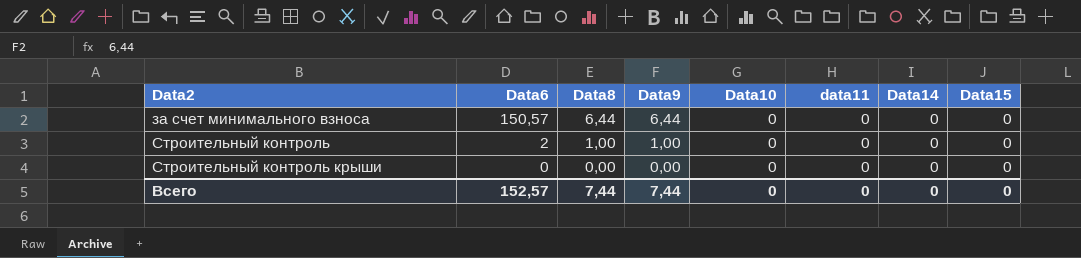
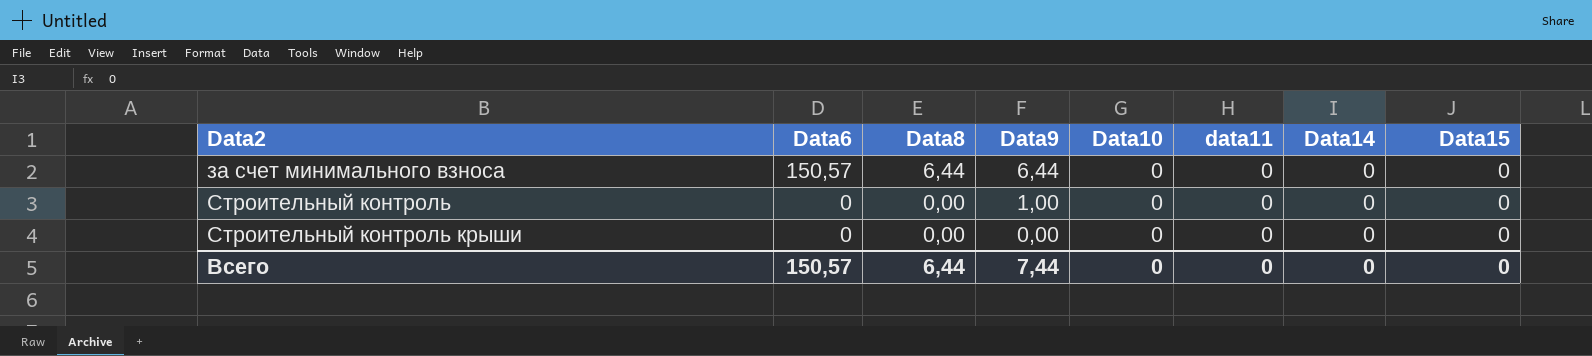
Строительный контроль | Data6: 2 -> 0
Строительный контроль | Data8: 1,00 -> 0,00
Всего | Data6: 152,57 -> 150,57
Всего | Data8: 7,44 -> 6,44

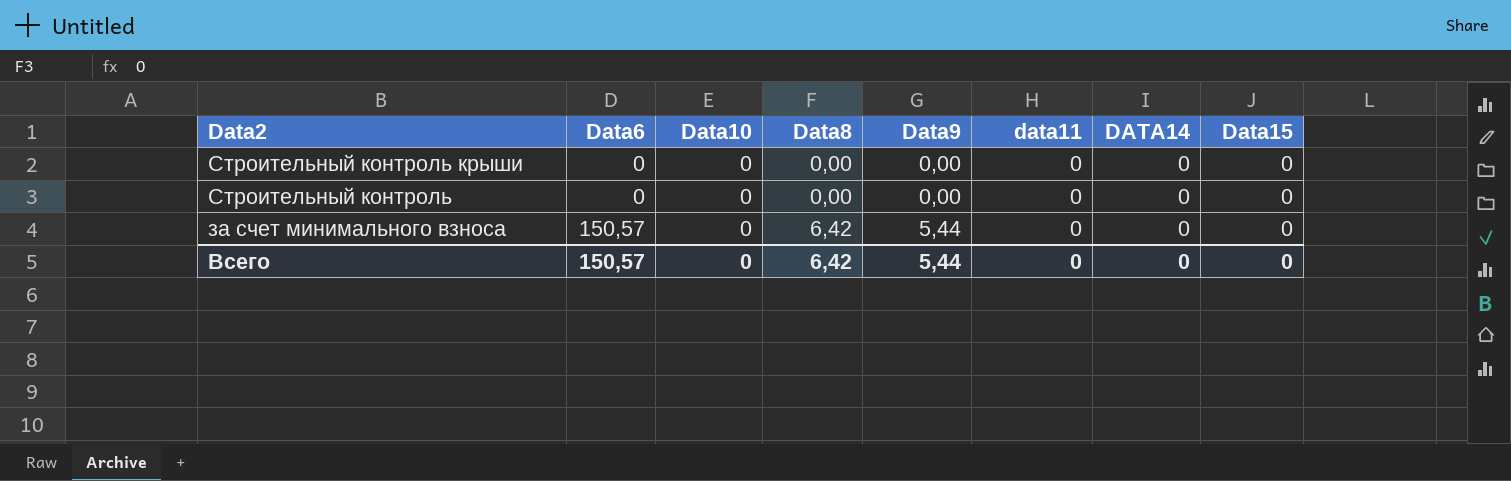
row order: Data2 ascending -> Data2 descending
column Data10 | position: 5 -> 3
column name: Data14 -> DATA14
Строительный контроль | Data9: 1,00 -> 0,00
за счет минимального взноса | Data8: 6,44 -> 6,42
за счет минимального взноса | Data9: 6,44 -> 5,44
Всего | Data8: 6,44 -> 6,42
Всего | Data9: 7,44 -> 5,44

